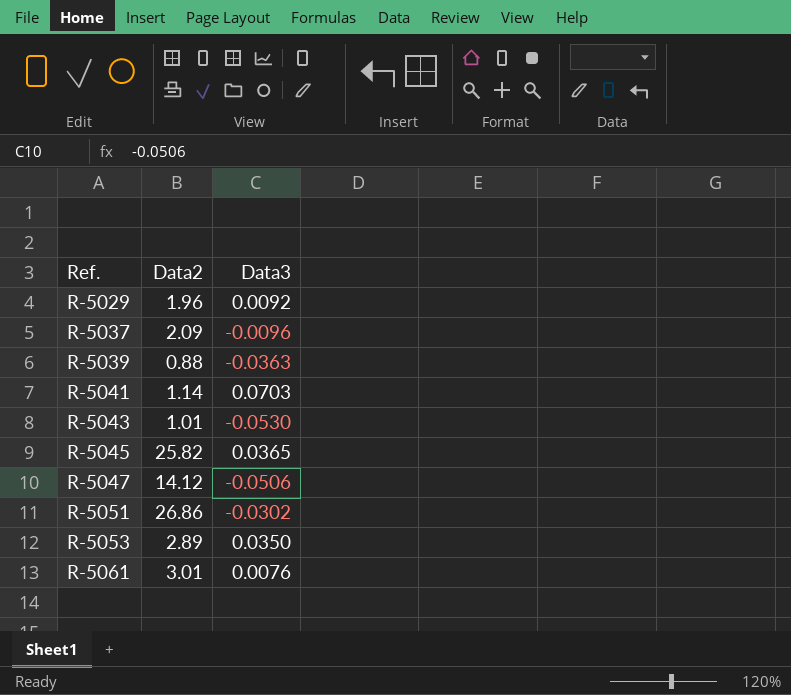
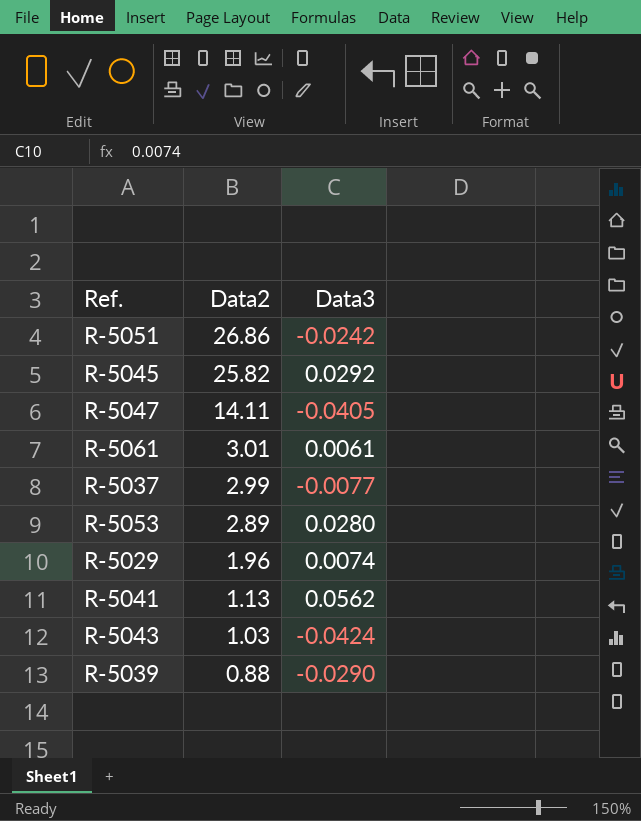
row order: Ref. ascending -> Data2 descending
R-5051 | Data3: -0.0302 -> -0.0242
R-5045 | Data3: 0.0365 -> 0.0292
R-5047 | Data2: 14.12 -> 14.11
R-5047 | Data3: -0.0506 -> -0.0405
R-5061 | Data3: 0.0076 -> 0.0061
R-5037 | Data2: 2.09 -> 2.99
R-5037 | Data3: -0.0096 -> -0.0077
R-5053 | Data3: 0.0350 -> 0.0280
R-5029 | Data3: 0.0092 -> 0.0074
R-5041 | Data2: 1.14 -> 1.13
R-5041 | Data3: 0.0703 -> 0.0562
R-5043 | Data2: 1.01 -> 1.03
R-5043 | Data3: -0.0530 -> -0.0424
R-5039 | Data3: -0.0363 -> -0.0290

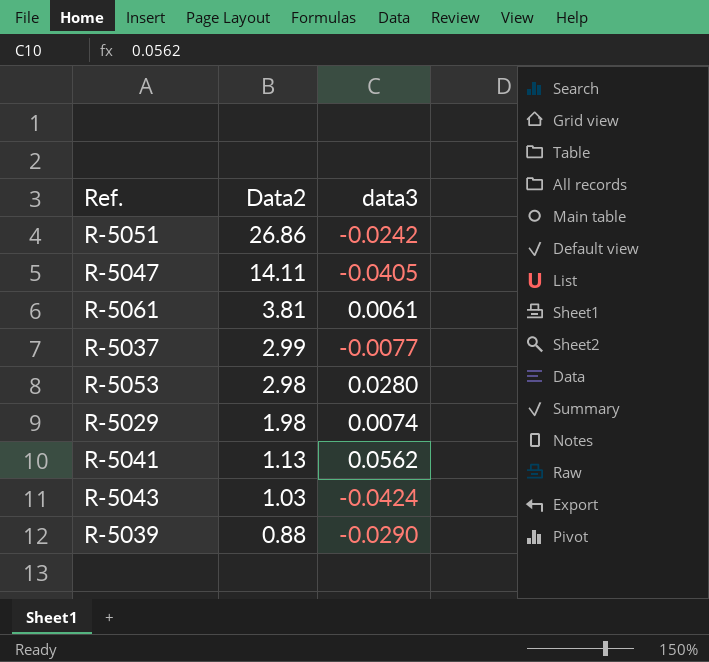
column name: Data3 -> data3
row R-5045: 25.82 | 0.0292 -> none
R-5061 | Data2: 3.01 -> 3.81
R-5053 | Data2: 2.89 -> 2.98
R-5029 | Data2: 1.96 -> 1.98

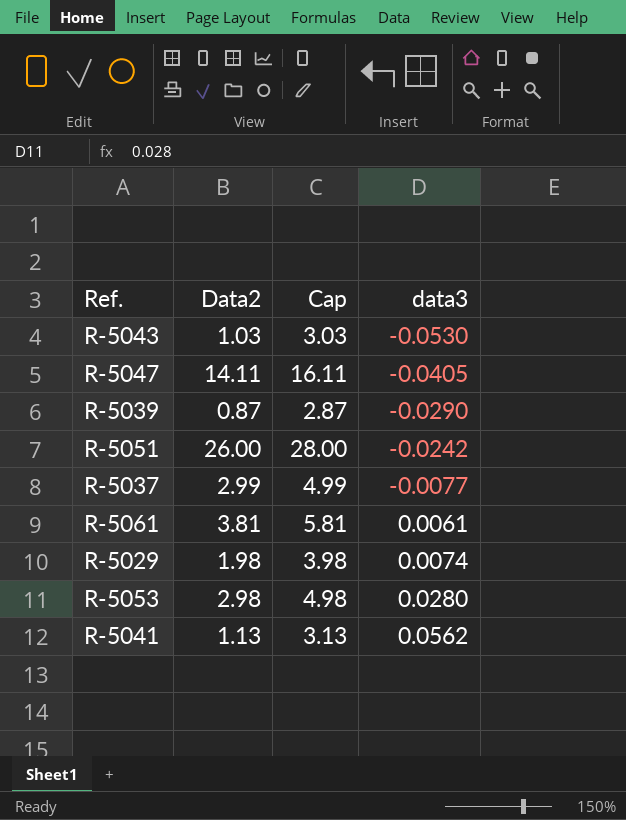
row order: Data2 descending -> data3 ascending
column Cap | formula: none -> [Data2] + 2
R-5043 | data3: -0.0424 -> -0.0530
R-5039 | Data2: 0.88 -> 0.87
R-5051 | Data2: 26.86 -> 26.00

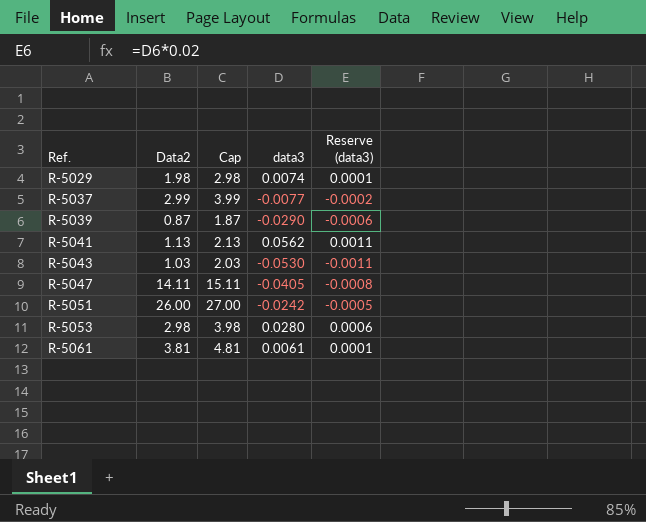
row order: data3 ascending -> Ref. ascending
column Cap | formula: [Data2] + 2 -> [Data2] + 1
column Reserve (data3) | formula: none -> [data3] * 0.02

